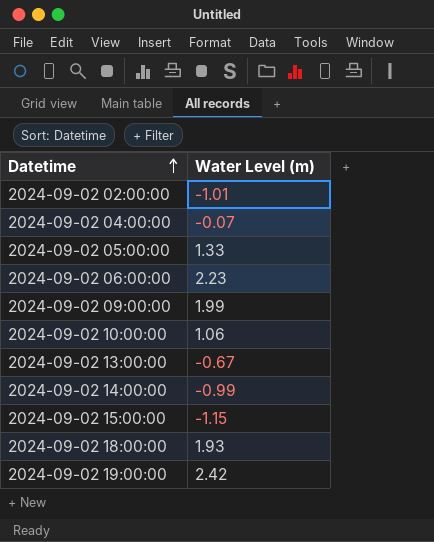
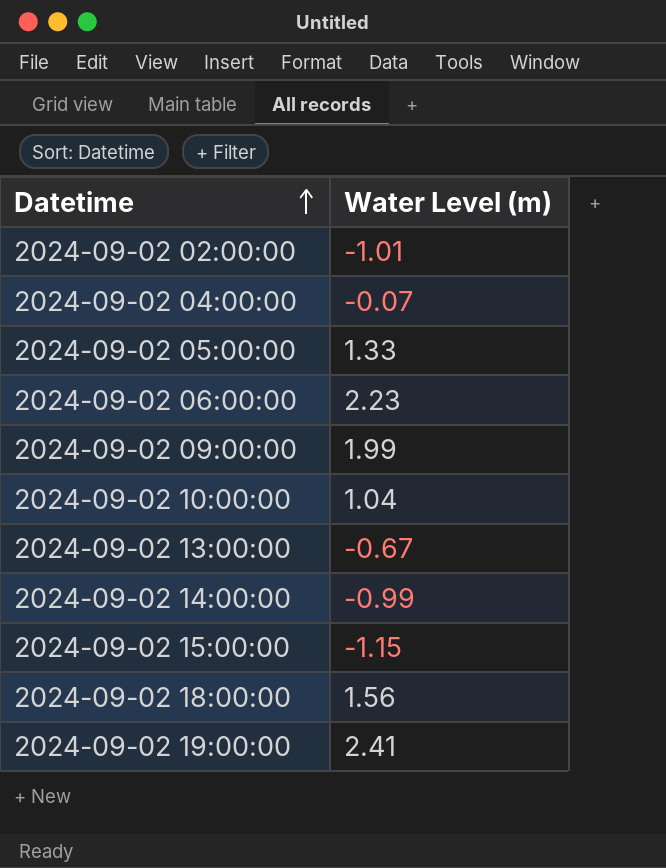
2024-09-02 10:00:00 | Water Level (m): 1.06 -> 1.04
2024-09-02 18:00:00 | Water Level (m): 1.93 -> 1.56
2024-09-02 19:00:00 | Water Level (m): 2.42 -> 2.41

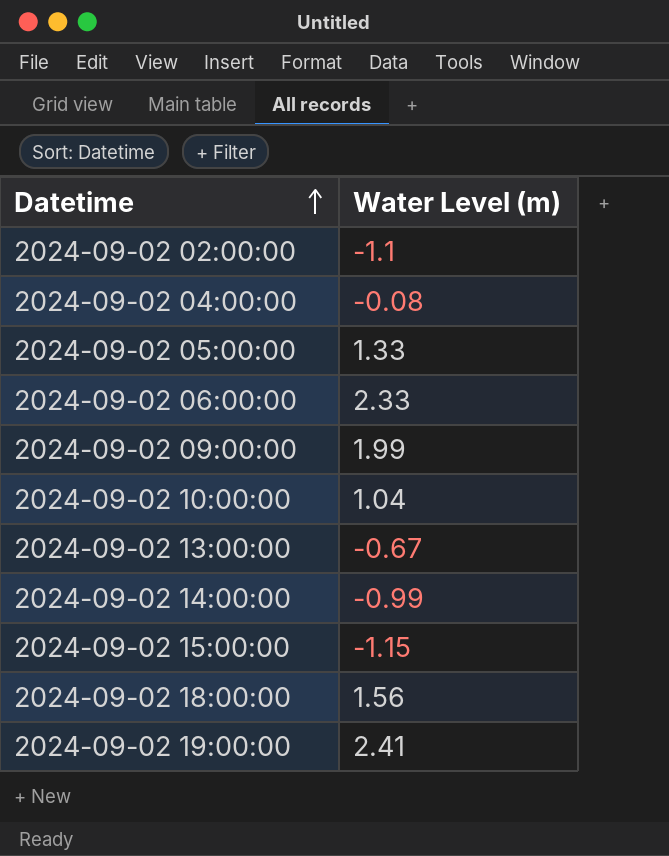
2024-09-02 02:00:00 | Water Level (m): -1.01 -> -1.1
2024-09-02 04:00:00 | Water Level (m): -0.07 -> -0.08
2024-09-02 06:00:00 | Water Level (m): 2.23 -> 2.33

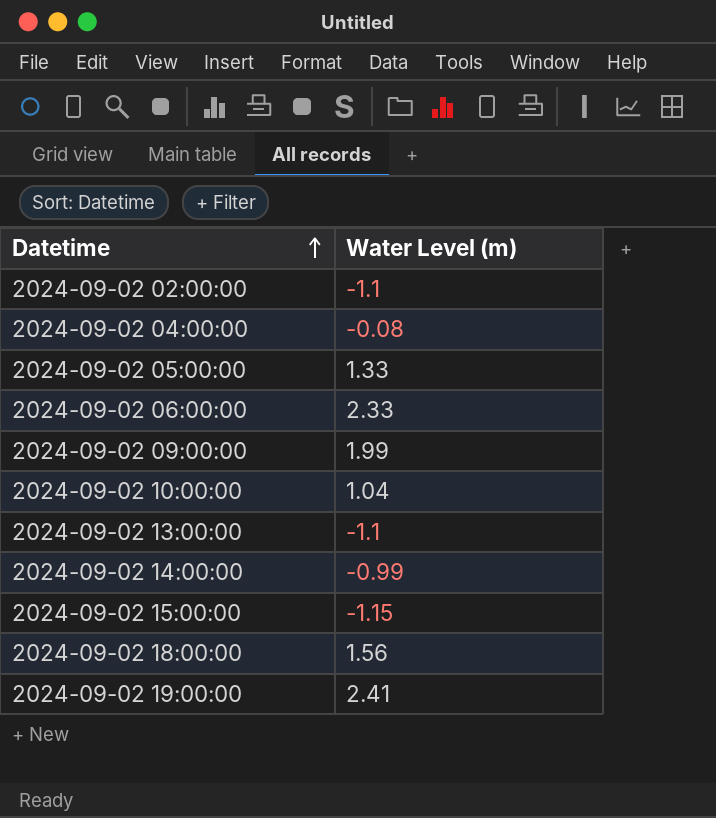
2024-09-02 13:00:00 | Water Level (m): -0.67 -> -1.1

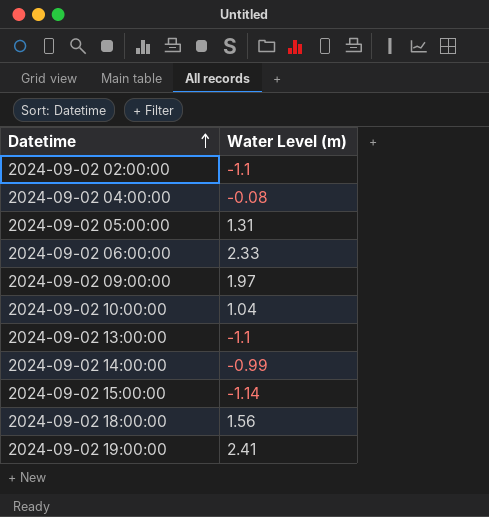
2024-09-02 05:00:00 | Water Level (m): 1.33 -> 1.31
2024-09-02 09:00:00 | Water Level (m): 1.99 -> 1.97
2024-09-02 15:00:00 | Water Level (m): -1.15 -> -1.14

